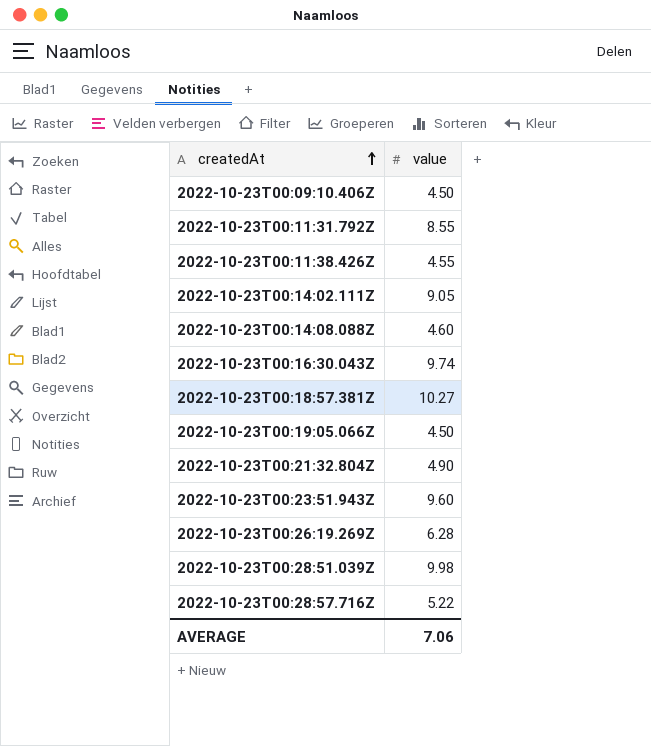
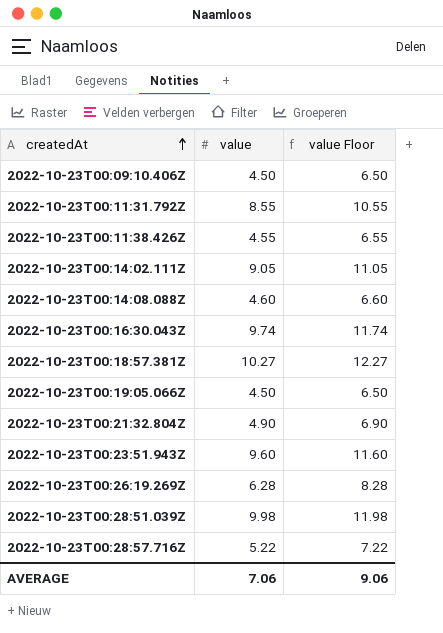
column value Floor | formula: none -> [value] + 2

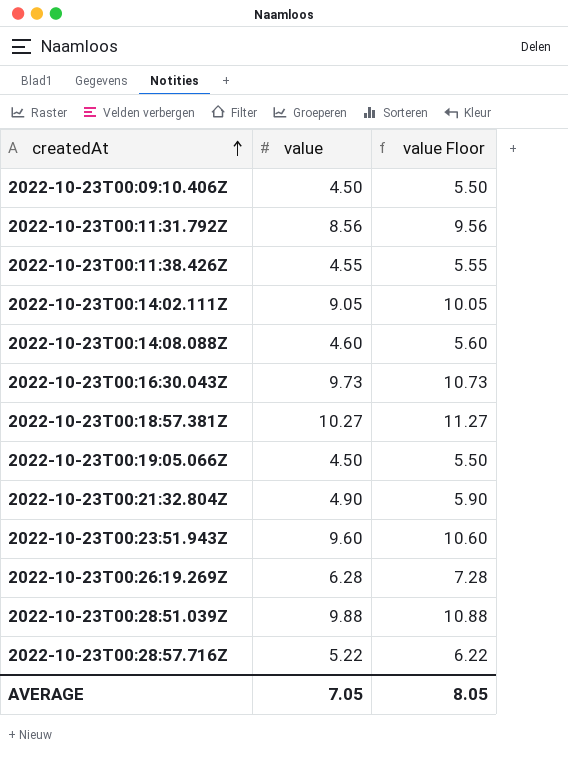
column value Floor | formula: [value] + 2 -> [value] + 1
2022-10-23T00:11:31.792Z | value: 8.55 -> 8.56
2022-10-23T00:16:30.043Z | value: 9.74 -> 9.73
2022-10-23T00:28:51.039Z | value: 9.98 -> 9.88
AVERAGE | value: 7.06 -> 7.05
AVERAGE | value Floor: 9.06 -> 8.05

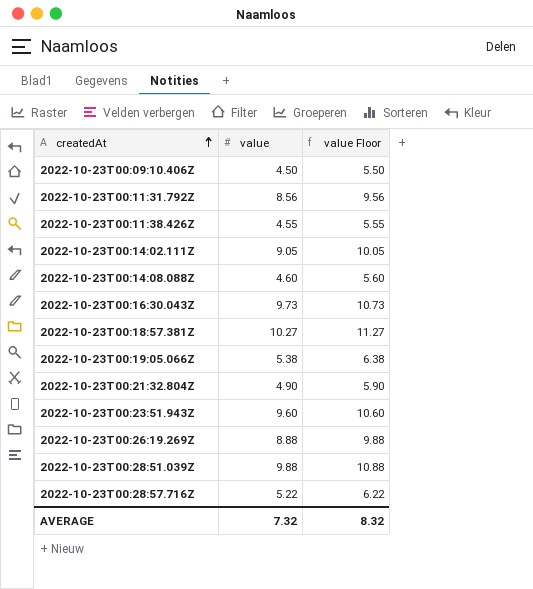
2022-10-23T00:19:05.066Z | value: 4.50 -> 5.38
2022-10-23T00:19:05.066Z | value Floor: 5.50 -> 6.38
2022-10-23T00:26:19.269Z | value: 6.28 -> 8.88
2022-10-23T00:26:19.269Z | value Floor: 7.28 -> 9.88
AVERAGE | value: 7.05 -> 7.32
AVERAGE | value Floor: 8.05 -> 8.32

